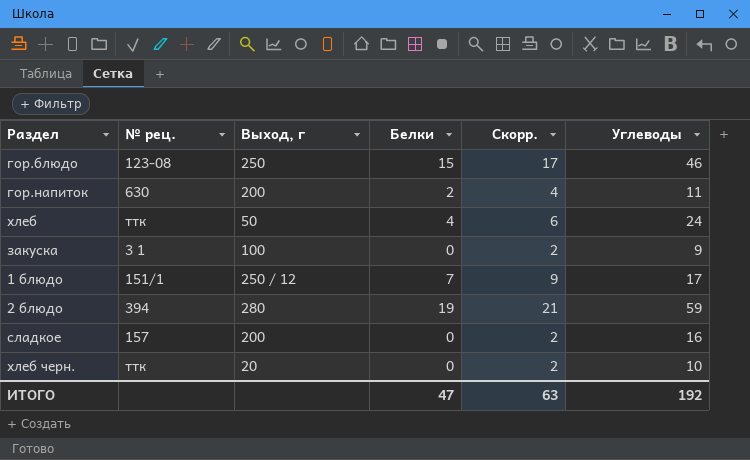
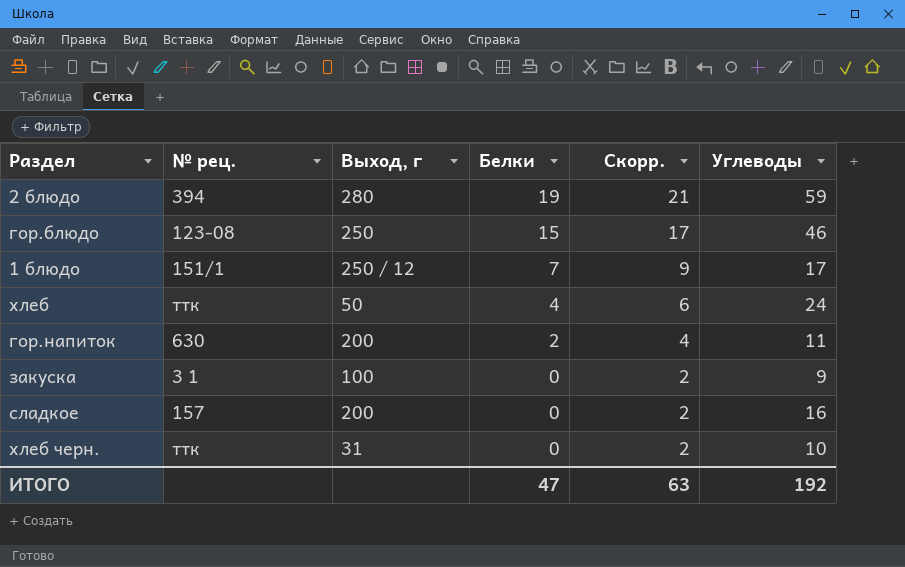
row order: none -> Белки descending
хлеб черн. | Выход, г: 20 -> 31

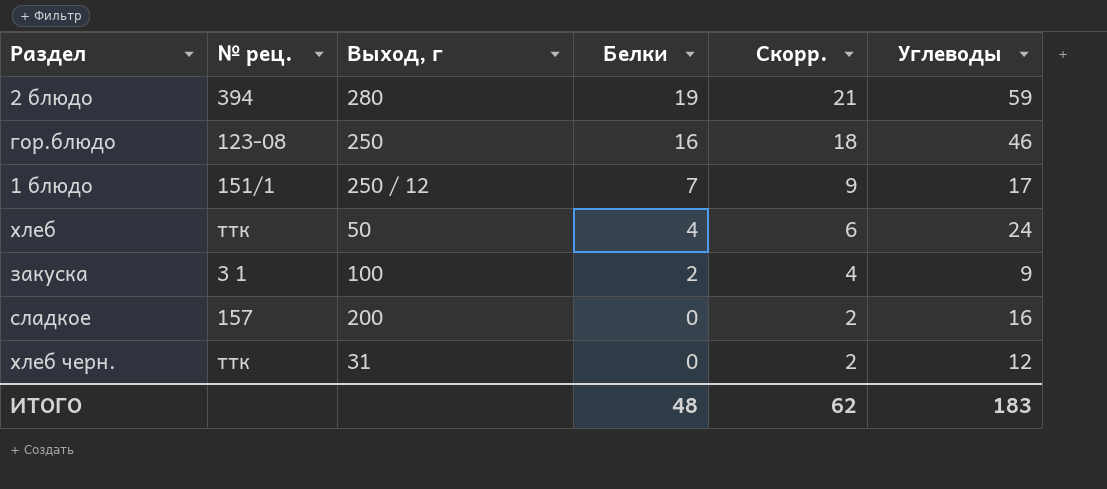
row гор.напиток: 630 | 200 | 2 | 4 | 11 -> none
гор.блюдо | Белки: 15 -> 16
гор.блюдо | Скорр.: 17 -> 18
закуска | Белки: 0 -> 2
закуска | Скорр.: 2 -> 4
хлеб черн. | Углеводы: 10 -> 12
ИТОГО | Белки: 47 -> 48
ИТОГО | Скорр.: 63 -> 62
ИТОГО | Углеводы: 192 -> 183

